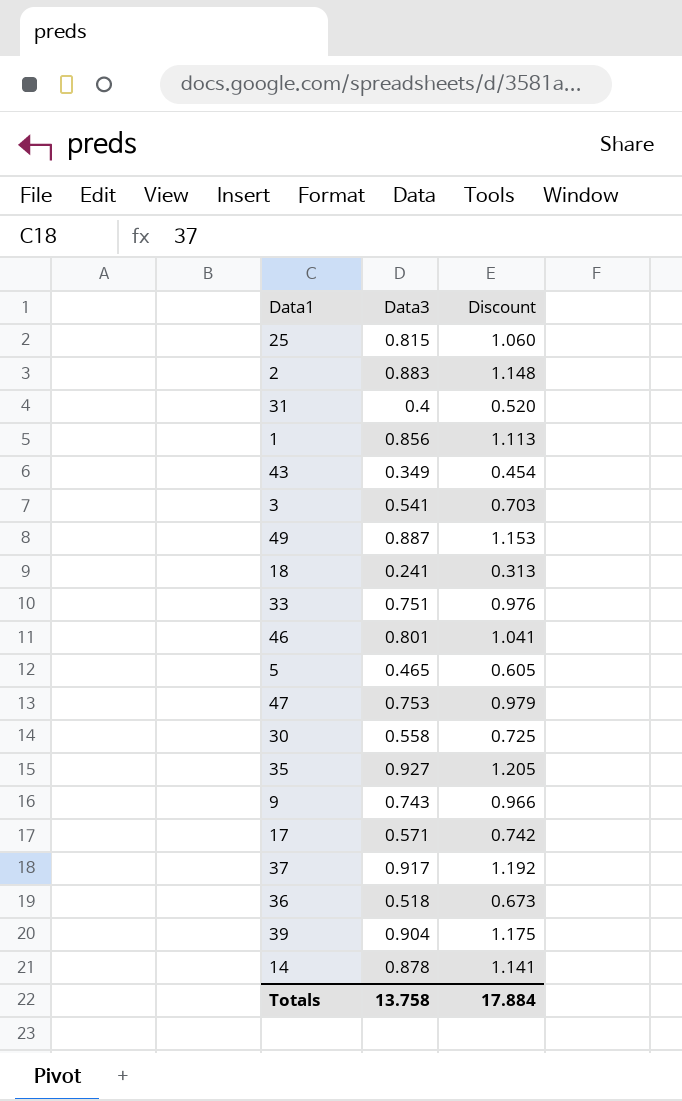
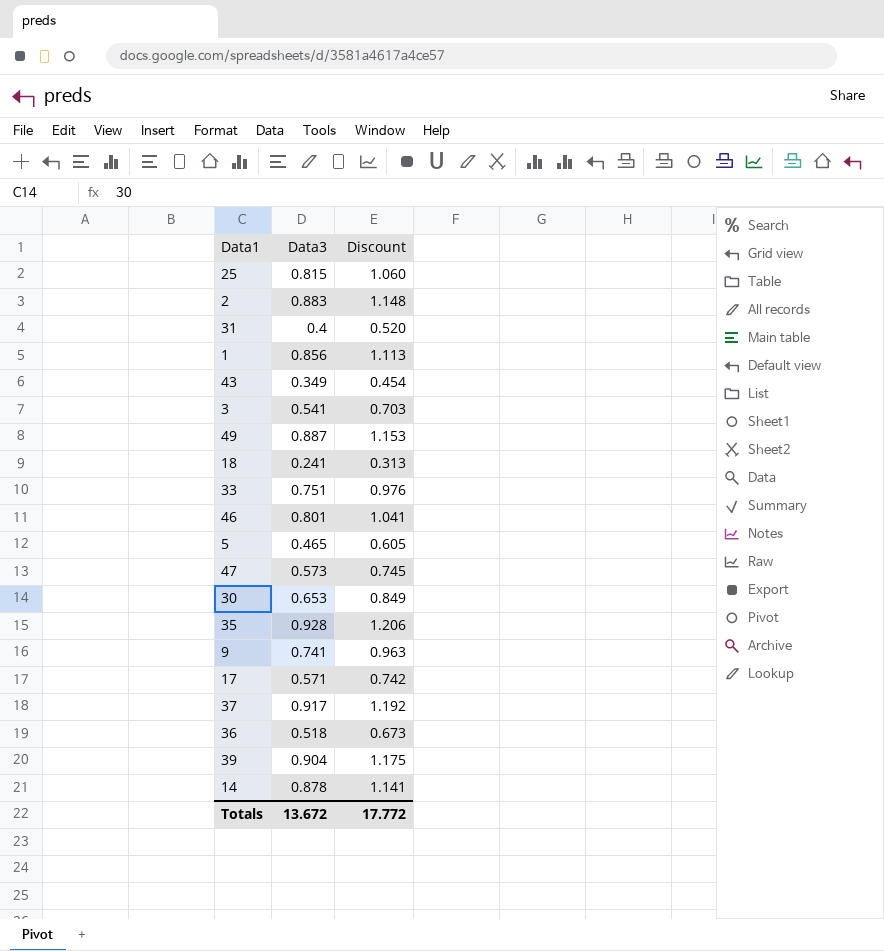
47 | Data3: 0.753 -> 0.573
47 | Discount: 0.979 -> 0.745
30 | Data3: 0.558 -> 0.653
30 | Discount: 0.725 -> 0.849
35 | Data3: 0.927 -> 0.928
35 | Discount: 1.205 -> 1.206
9 | Data3: 0.743 -> 0.741
9 | Discount: 0.966 -> 0.963
Totals | Data3: 13.758 -> 13.672
Totals | Discount: 17.884 -> 17.772

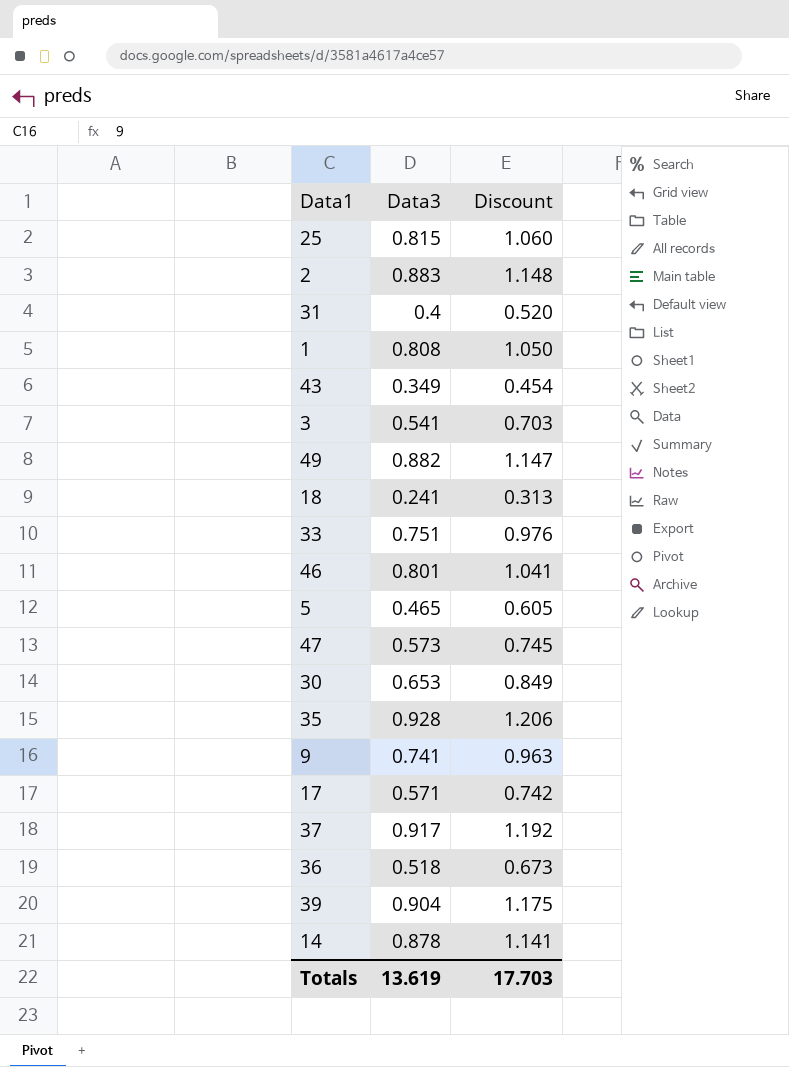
1 | Data3: 0.856 -> 0.808
1 | Discount: 1.113 -> 1.050
49 | Data3: 0.887 -> 0.882
49 | Discount: 1.153 -> 1.147
Totals | Data3: 13.672 -> 13.619
Totals | Discount: 17.772 -> 17.703

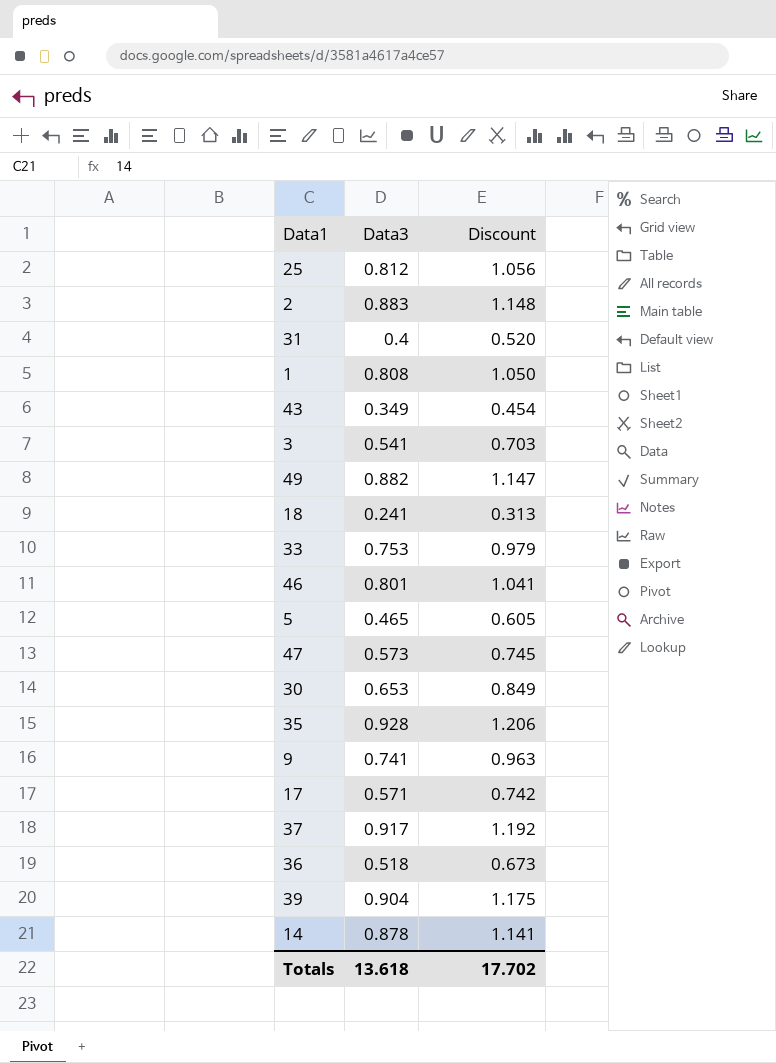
25 | Data3: 0.815 -> 0.812
25 | Discount: 1.060 -> 1.056
33 | Data3: 0.751 -> 0.753
33 | Discount: 0.976 -> 0.979
Totals | Data3: 13.619 -> 13.618
Totals | Discount: 17.703 -> 17.702

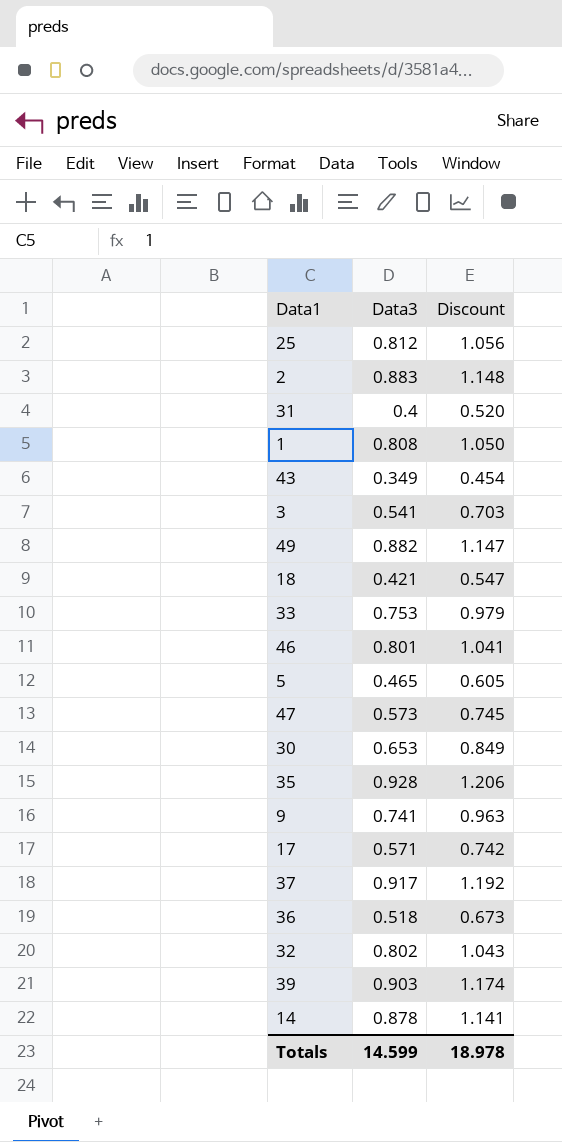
18 | Data3: 0.241 -> 0.421
18 | Discount: 0.313 -> 0.547
row 32: none -> 0.802 | 1.043
39 | Data3: 0.904 -> 0.903
39 | Discount: 1.175 -> 1.174
Totals | Data3: 13.618 -> 14.599
Totals | Discount: 17.702 -> 18.978

